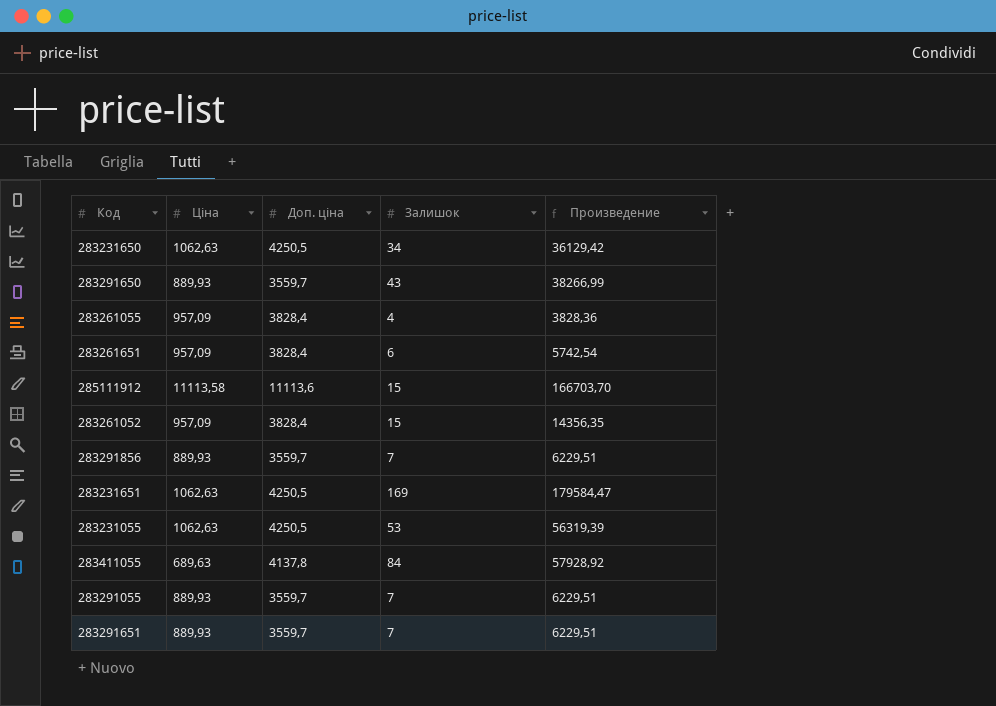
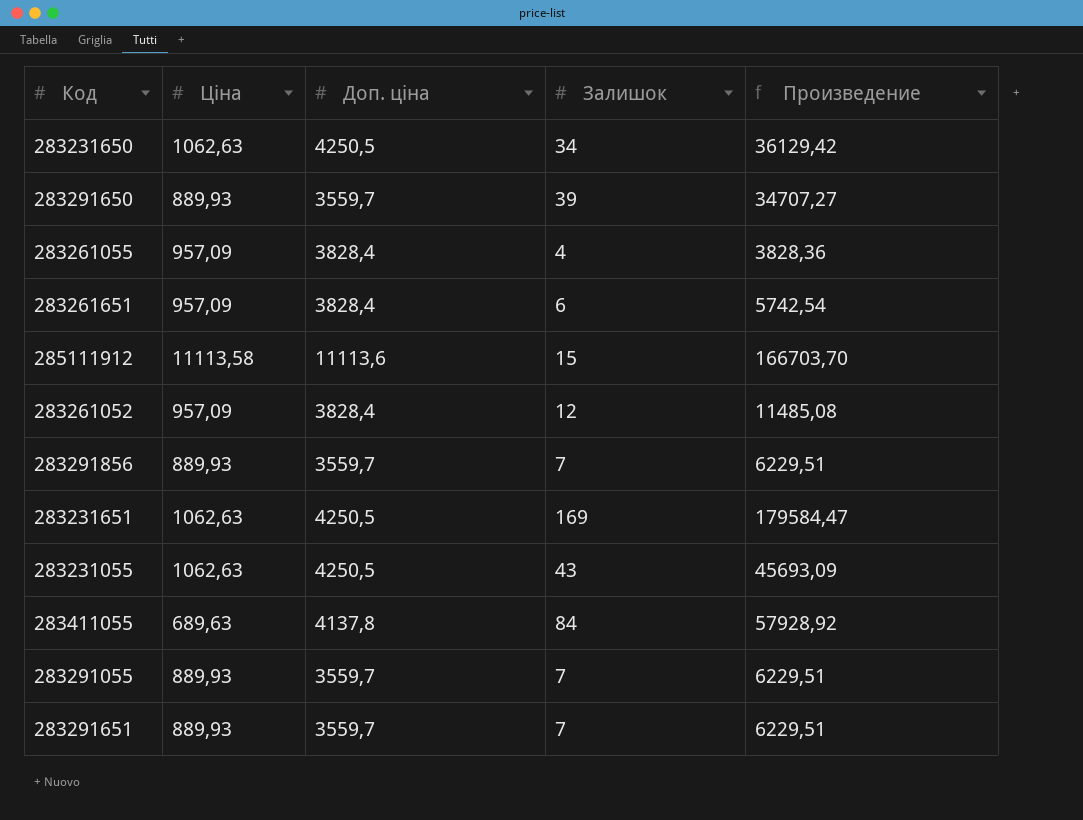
283291650 | Залишок: 43 -> 39
283291650 | Произведение: 38266,99 -> 34707,27
283261052 | Залишок: 15 -> 12
283261052 | Произведение: 14356,35 -> 11485,08
283231055 | Залишок: 53 -> 43
283231055 | Произведение: 56319,39 -> 45693,09

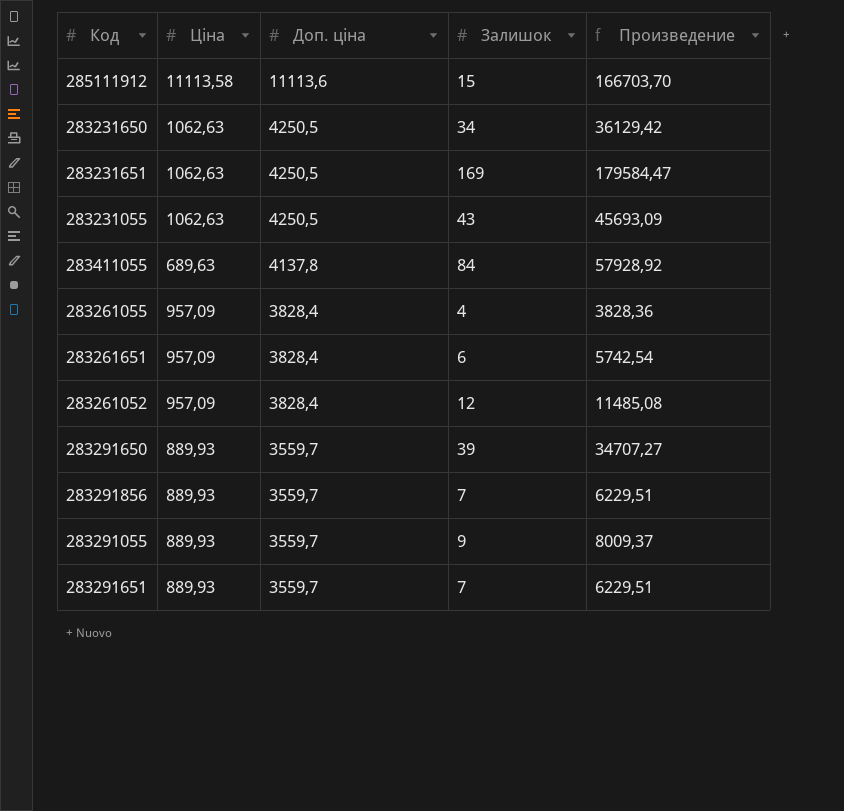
row order: none -> Доп. ціна descending
283291055 | Залишок: 7 -> 9
283291055 | Произведение: 6229,51 -> 8009,37

